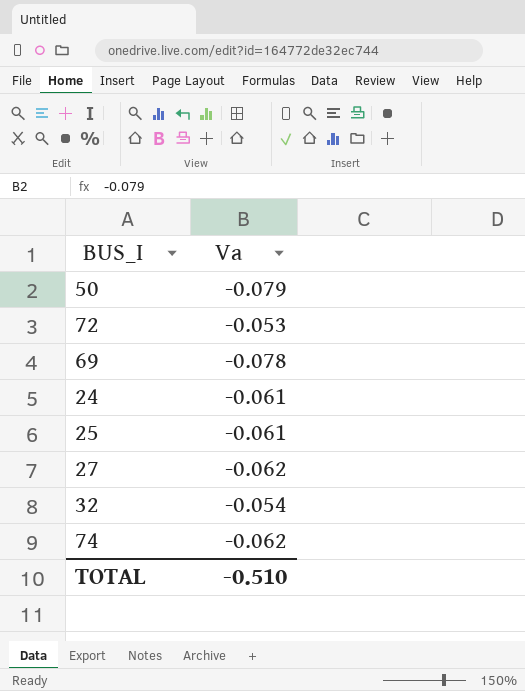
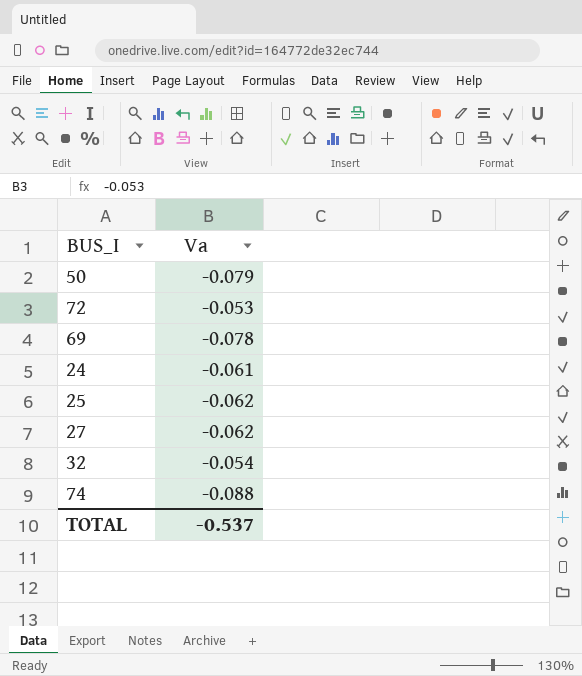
25 | Va: -0.061 -> -0.062
74 | Va: -0.062 -> -0.088
TOTAL | Va: -0.510 -> -0.537

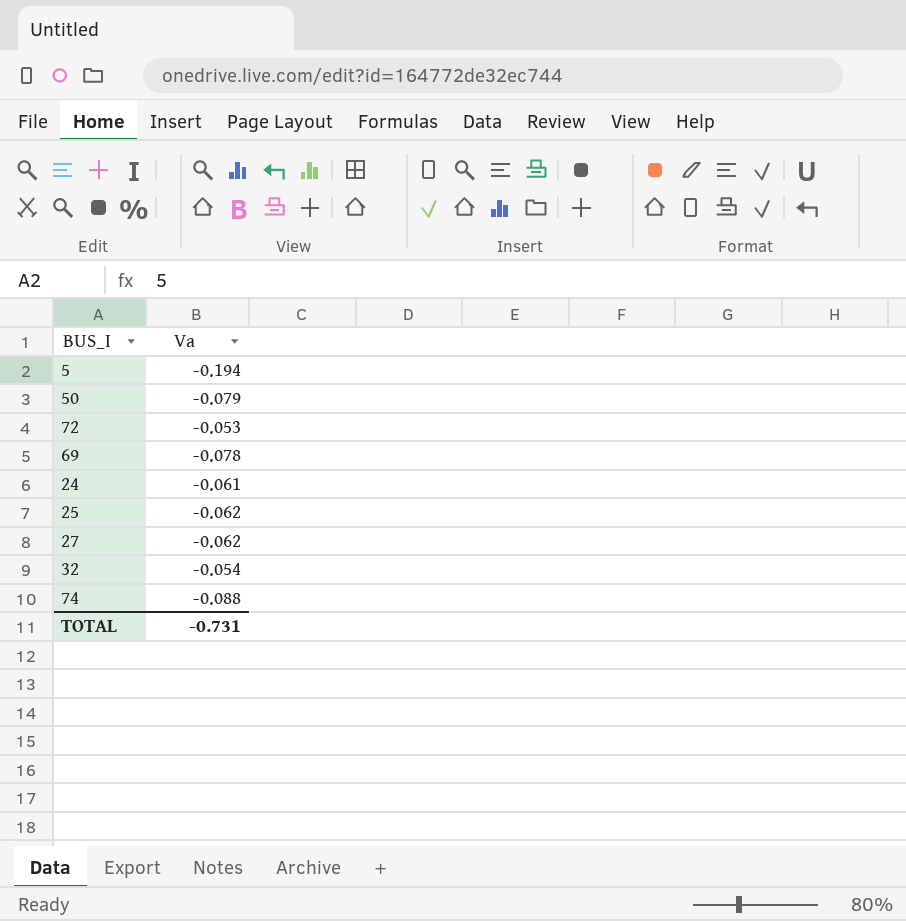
row 5: none -> -0.194
TOTAL | Va: -0.537 -> -0.731

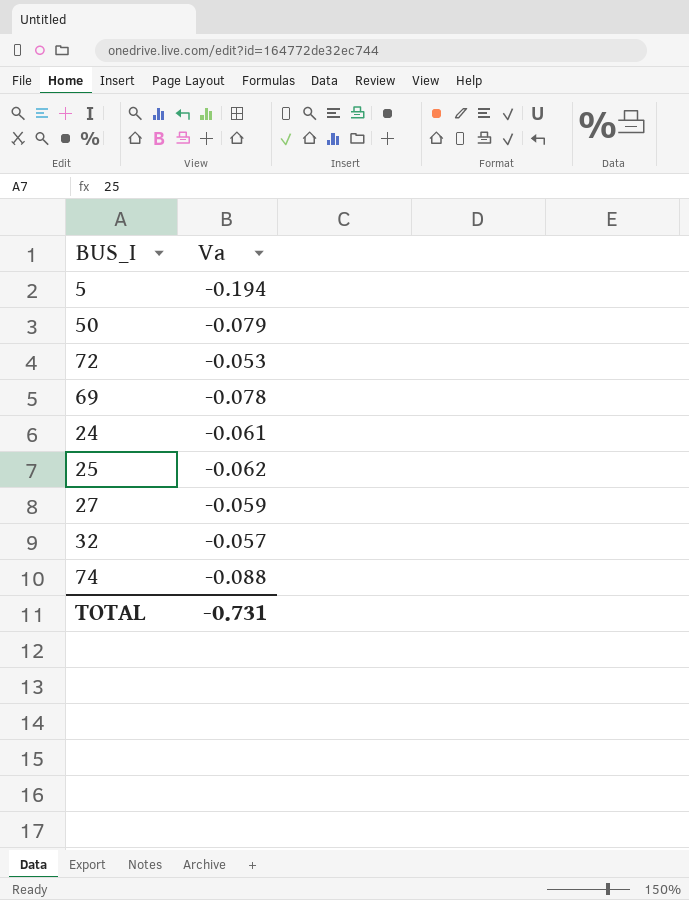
27 | Va: -0.062 -> -0.059
32 | Va: -0.054 -> -0.057

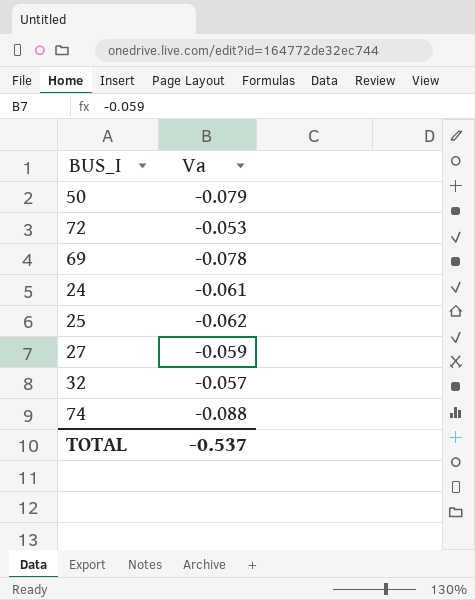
row 5: -0.194 -> none
TOTAL | Va: -0.731 -> -0.537

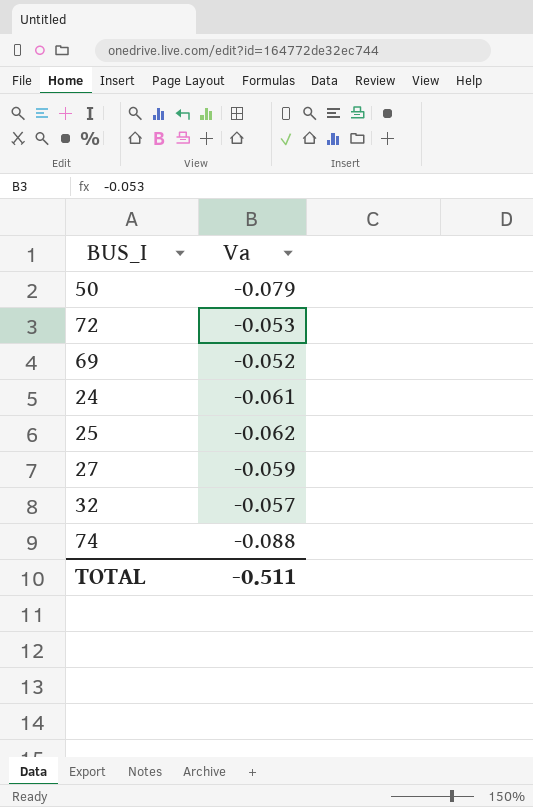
69 | Va: -0.078 -> -0.052
TOTAL | Va: -0.537 -> -0.511

